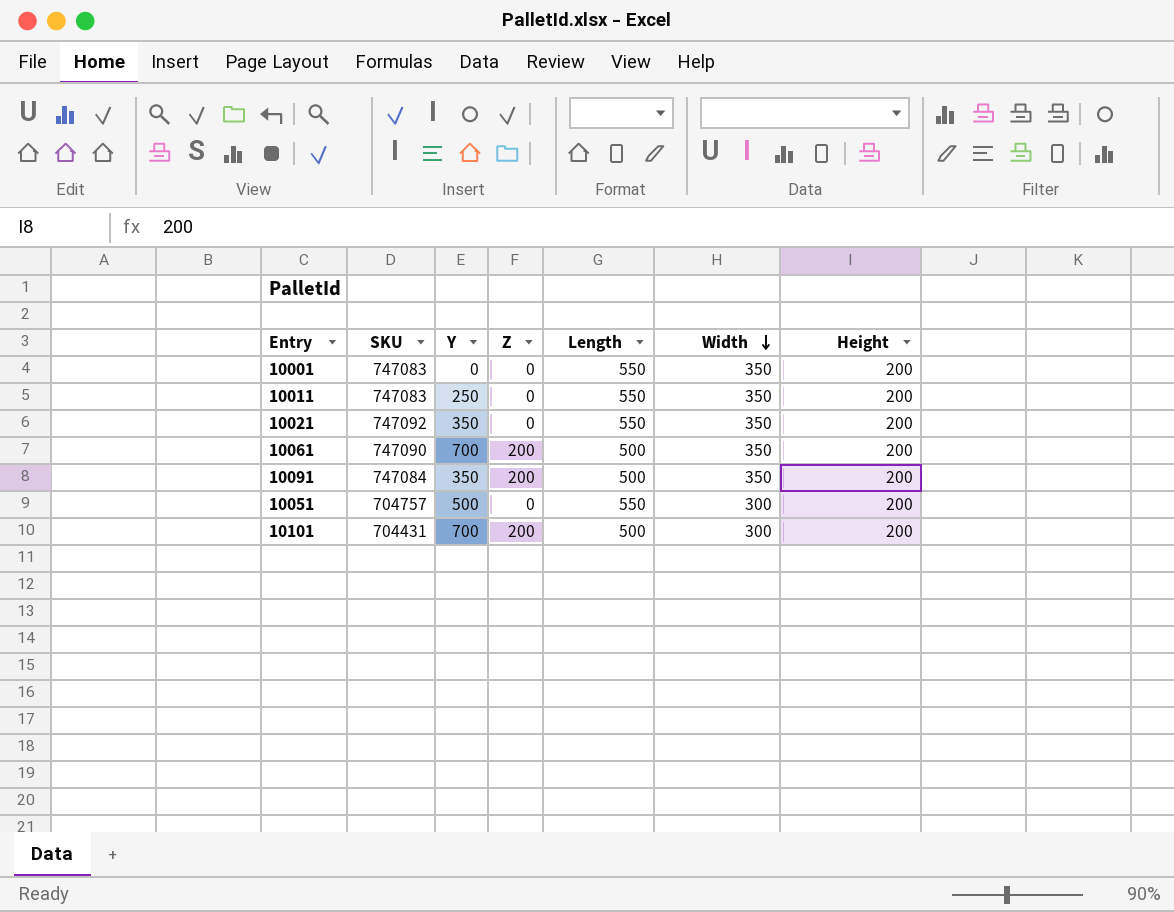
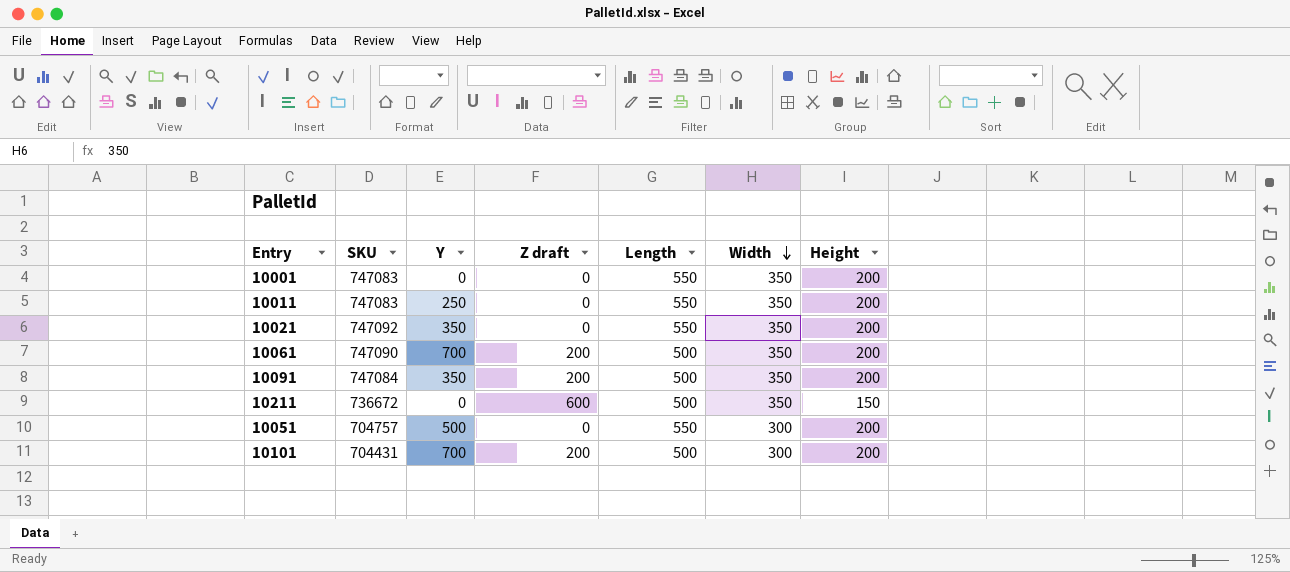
column name: Z -> Z draft
row 10211: none -> 736672 | 0 | 600 | 500 | 350 | 150

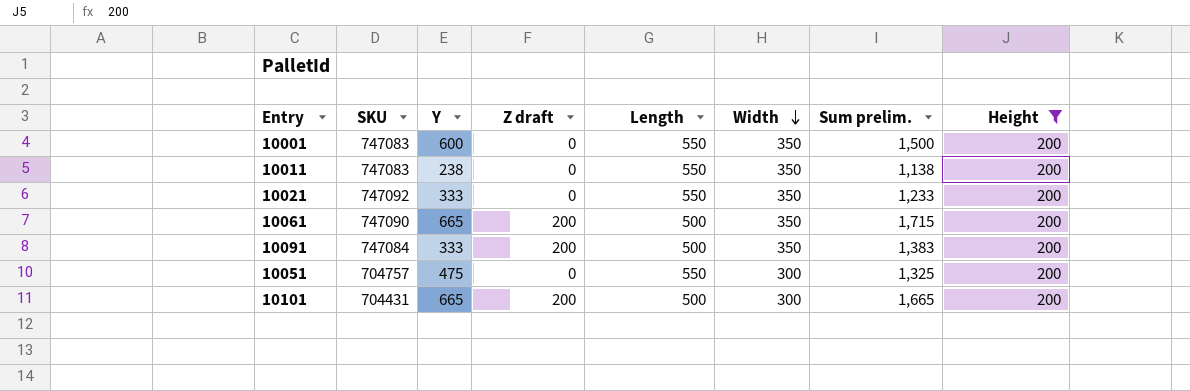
filter: none -> Height = 200
column Sum prelim. | formula: none -> [Y] + [Z draft] + [Length] + [Width]
10001 | Y: 0 -> 600
10011 | Y: 250 -> 238
10021 | Y: 350 -> 333
10061 | Y: 700 -> 665
10091 | Y: 350 -> 333
10051 | Y: 500 -> 475
10101 | Y: 700 -> 665

